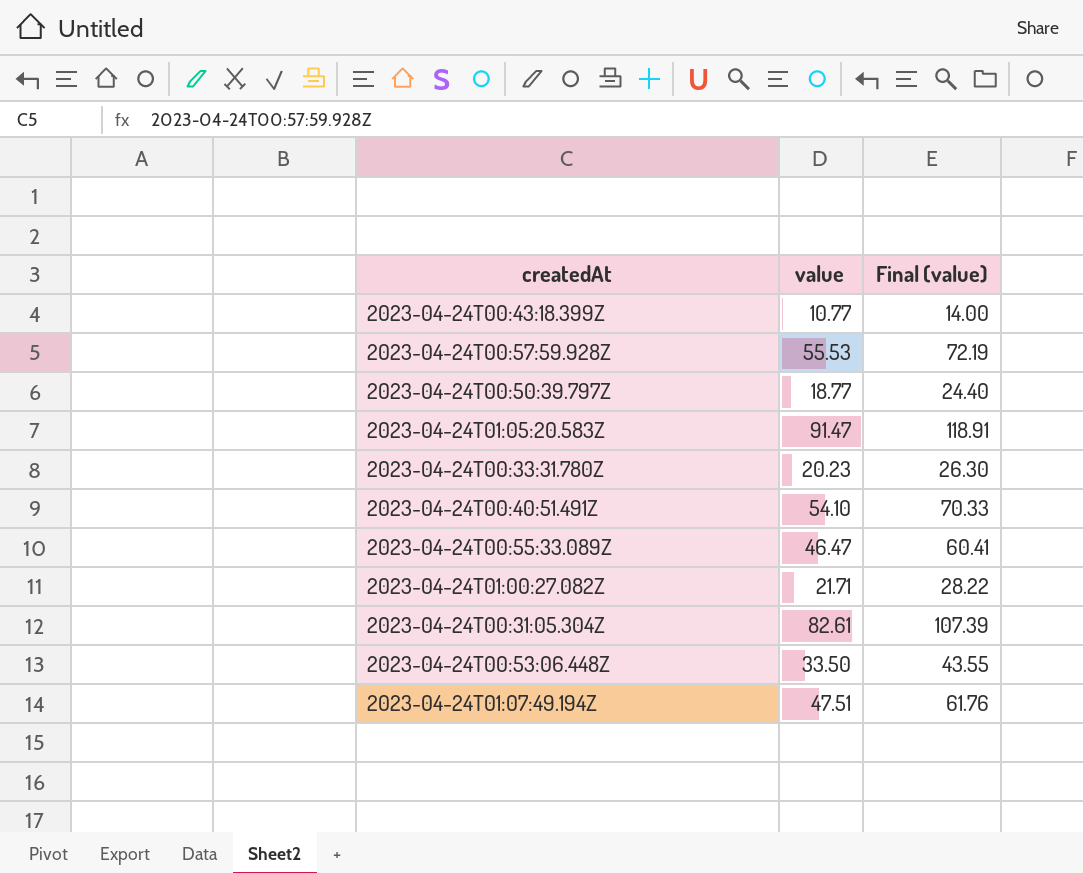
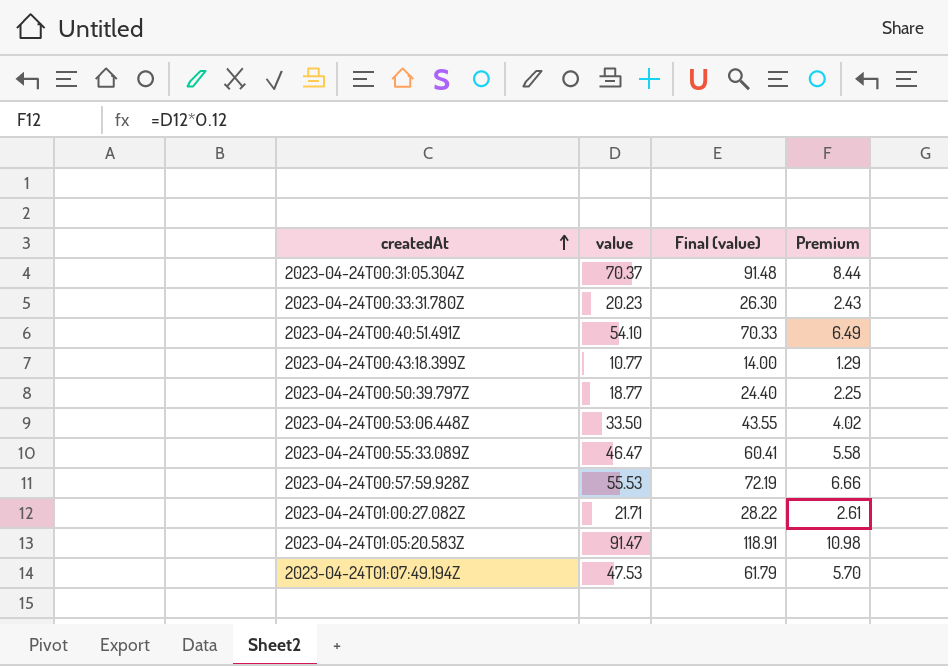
row order: none -> createdAt ascending
column Premium | formula: none -> [value] * 0.12
2023-04-24T00:31:05.304Z | value: 82.61 -> 70.37
2023-04-24T00:31:05.304Z | Final (value): 107.39 -> 91.48
2023-04-24T01:07:49.194Z | value: 47.51 -> 47.53
2023-04-24T01:07:49.194Z | Final (value): 61.76 -> 61.79

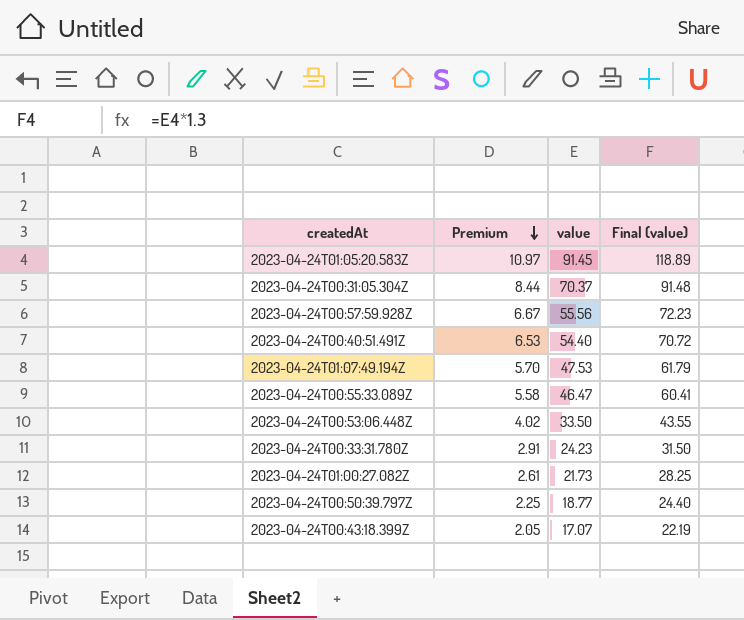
row order: createdAt ascending -> Premium descending
column Premium | position: 4 -> 2
2023-04-24T01:05:20.583Z | Premium: 10.98 -> 10.97
2023-04-24T01:05:20.583Z | value: 91.47 -> 91.45
2023-04-24T01:05:20.583Z | Final (value): 118.91 -> 118.89
2023-04-24T00:57:59.928Z | Premium: 6.66 -> 6.67
2023-04-24T00:57:59.928Z | value: 55.53 -> 55.56
2023-04-24T00:57:59.928Z | Final (value): 72.19 -> 72.23
2023-04-24T00:40:51.491Z | Premium: 6.49 -> 6.53
2023-04-24T00:40:51.491Z | value: 54.10 -> 54.40
2023-04-24T00:40:51.491Z | Final (value): 70.33 -> 70.72
2023-04-24T00:33:31.780Z | Premium: 2.43 -> 2.91
2023-04-24T00:33:31.780Z | value: 20.23 -> 24.23
2023-04-24T00:33:31.780Z | Final (value): 26.30 -> 31.50
2023-04-24T01:00:27.082Z | value: 21.71 -> 21.73
2023-04-24T01:00:27.082Z | Final (value): 28.22 -> 28.25
2023-04-24T00:43:18.399Z | Premium: 1.29 -> 2.05
2023-04-24T00:43:18.399Z | value: 10.77 -> 17.07
2023-04-24T00:43:18.399Z | Final (value): 14.00 -> 22.19

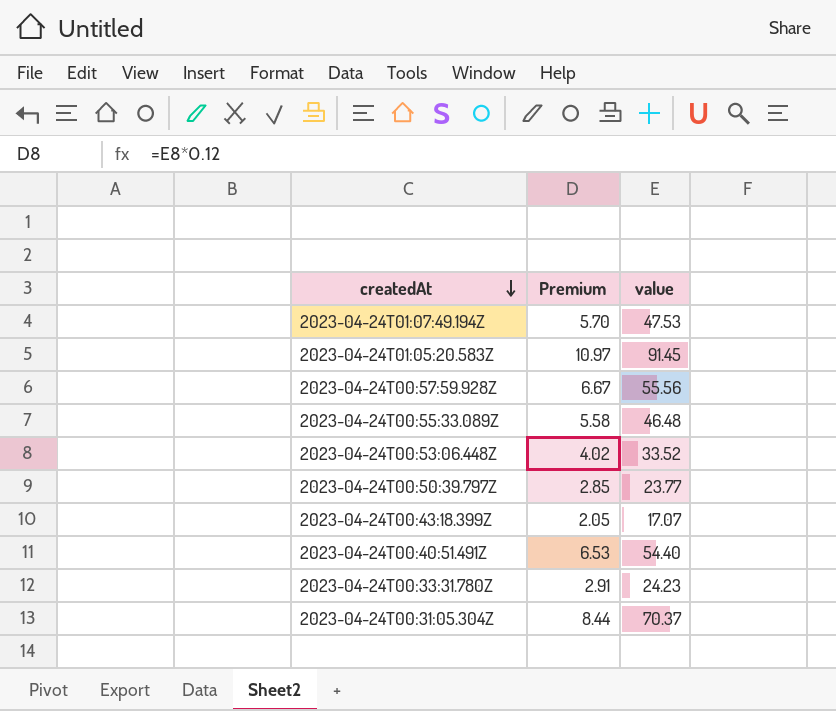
row order: Premium descending -> createdAt descending
column Final (value) | formula: [value] * 1.3 -> none
row 2023-04-24T01:00:27.082Z: 2.61 | 21.73 | 28.25 -> none
2023-04-24T00:55:33.089Z | value: 46.47 -> 46.48
2023-04-24T00:53:06.448Z | value: 33.50 -> 33.52
2023-04-24T00:50:39.797Z | Premium: 2.25 -> 2.85
2023-04-24T00:50:39.797Z | value: 18.77 -> 23.77

